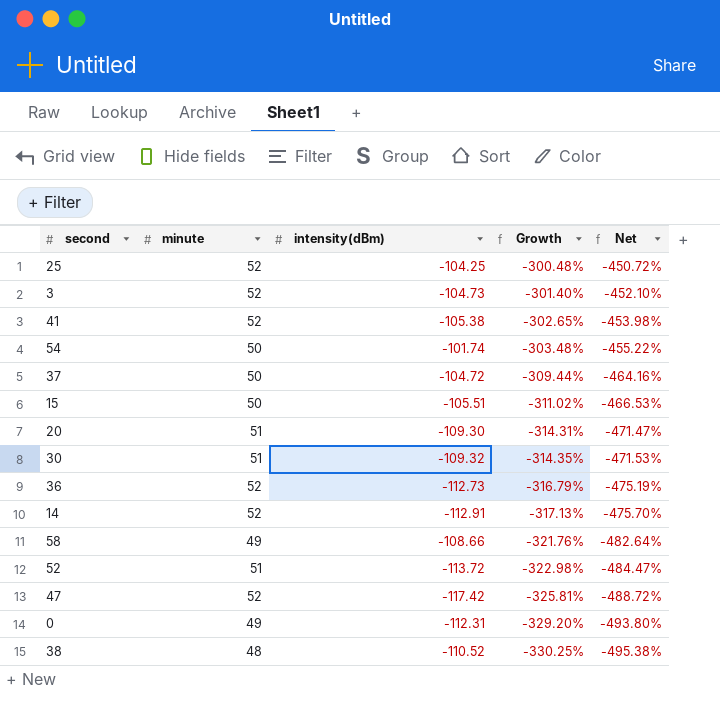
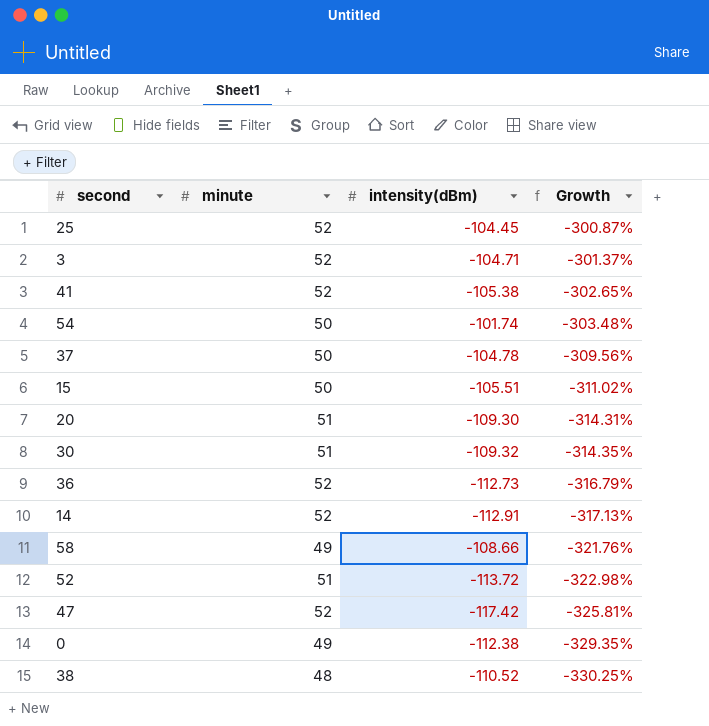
column Net | formula: [Growth] * 1.5 -> none
25 | intensity(dBm): -104.25 -> -104.45
25 | Growth: -300.48% -> -300.87%
3 | intensity(dBm): -104.73 -> -104.71
3 | Growth: -301.40% -> -301.37%
37 | intensity(dBm): -104.72 -> -104.78
37 | Growth: -309.44% -> -309.56%
0 | intensity(dBm): -112.31 -> -112.38
0 | Growth: -329.20% -> -329.35%

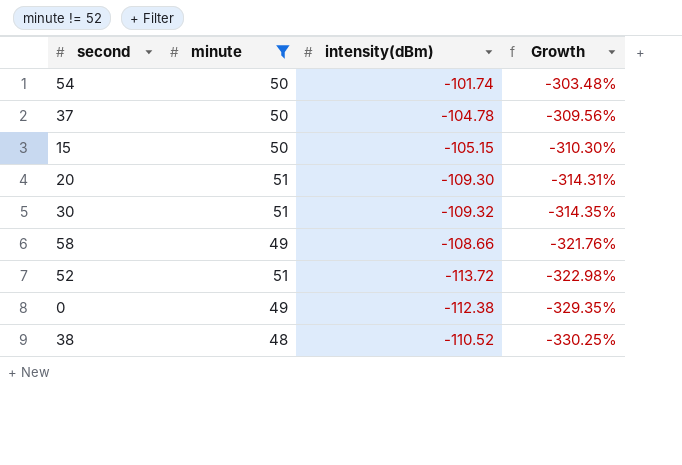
filter: none -> minute != 52
15 | intensity(dBm): -105.51 -> -105.15
15 | Growth: -311.02% -> -310.30%

